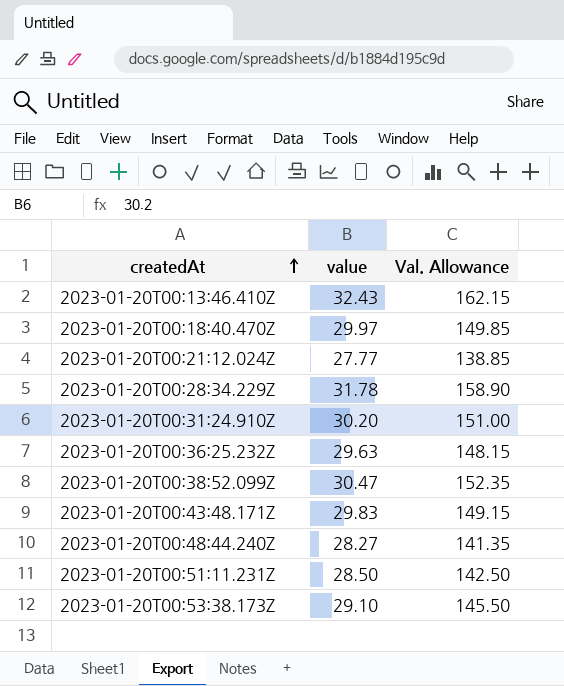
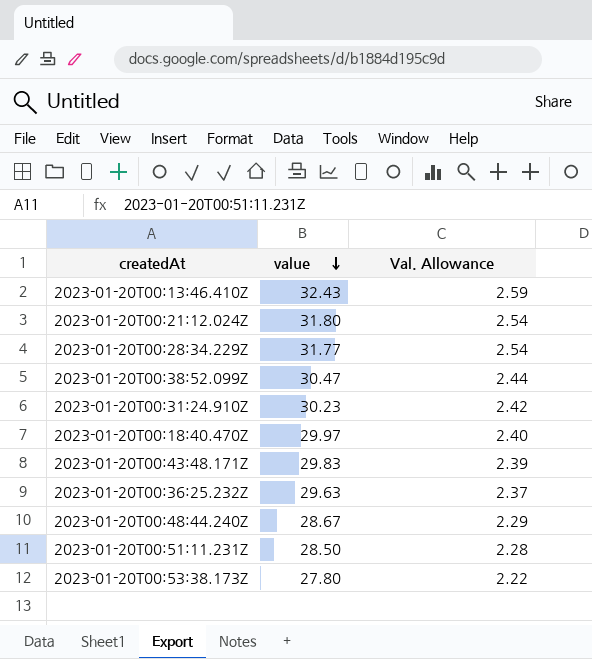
row order: createdAt ascending -> value descending
column Val. Allowance | formula: [value] * 5 -> [value] * 0.08
2023-01-20T00:21:12.024Z | value: 27.77 -> 31.80
2023-01-20T00:28:34.229Z | value: 31.78 -> 31.77
2023-01-20T00:31:24.910Z | value: 30.20 -> 30.23
2023-01-20T00:48:44.240Z | value: 28.27 -> 28.67
2023-01-20T00:53:38.173Z | value: 29.10 -> 27.80

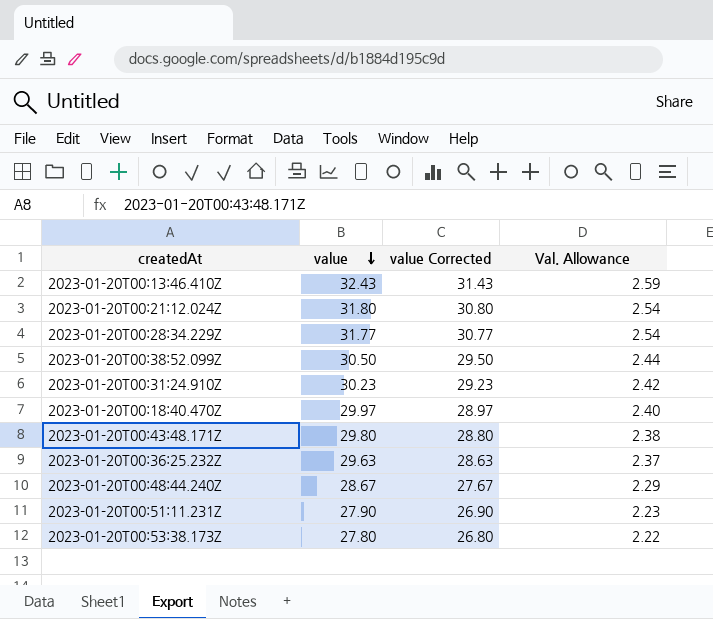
column value Corrected | formula: none -> [value] - 1
2023-01-20T00:38:52.099Z | value: 30.47 -> 30.50
2023-01-20T00:43:48.171Z | value: 29.83 -> 29.80
2023-01-20T00:43:48.171Z | Val. Allowance: 2.39 -> 2.38
2023-01-20T00:51:11.231Z | value: 28.50 -> 27.90
2023-01-20T00:51:11.231Z | Val. Allowance: 2.28 -> 2.23

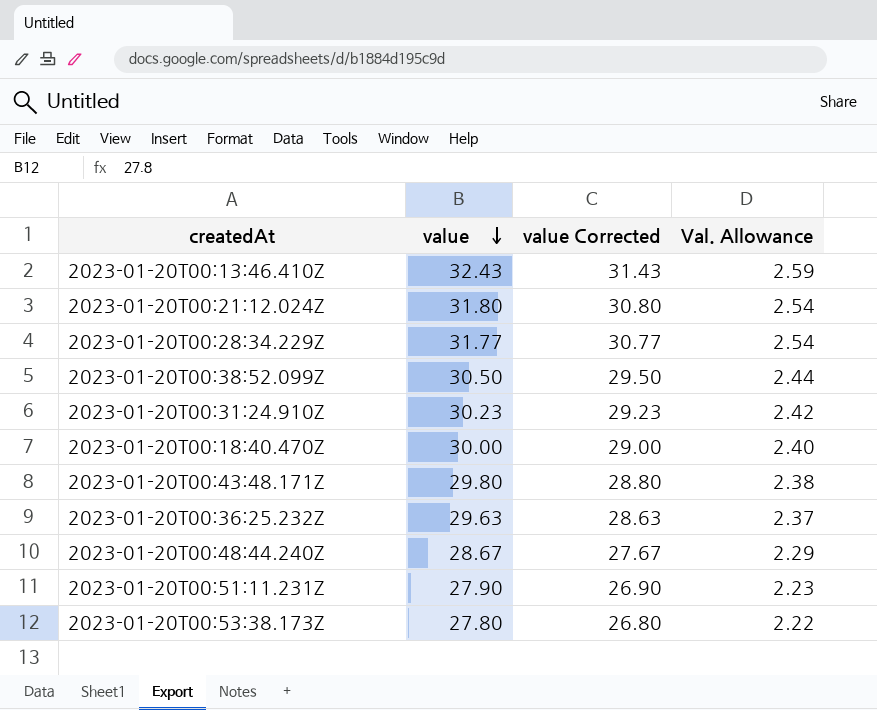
2023-01-20T00:18:40.470Z | value: 29.97 -> 30.00
2023-01-20T00:18:40.470Z | value Corrected: 28.97 -> 29.00

